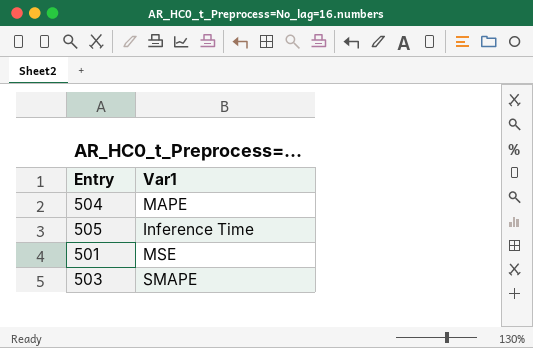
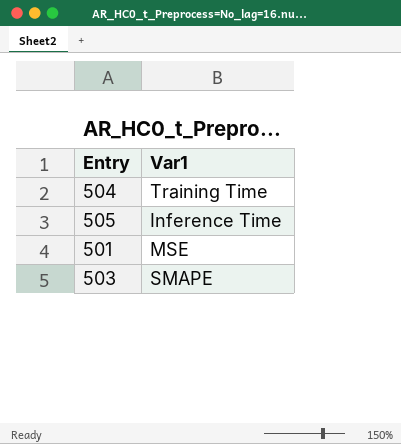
504 | Var1: MAPE -> Training Time

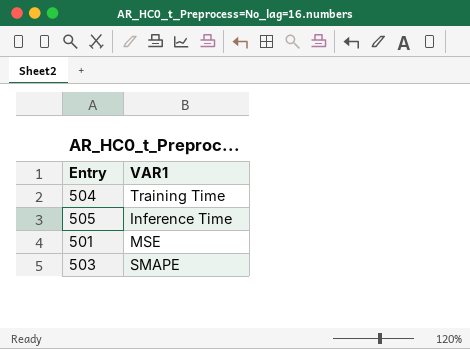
column name: Var1 -> VAR1

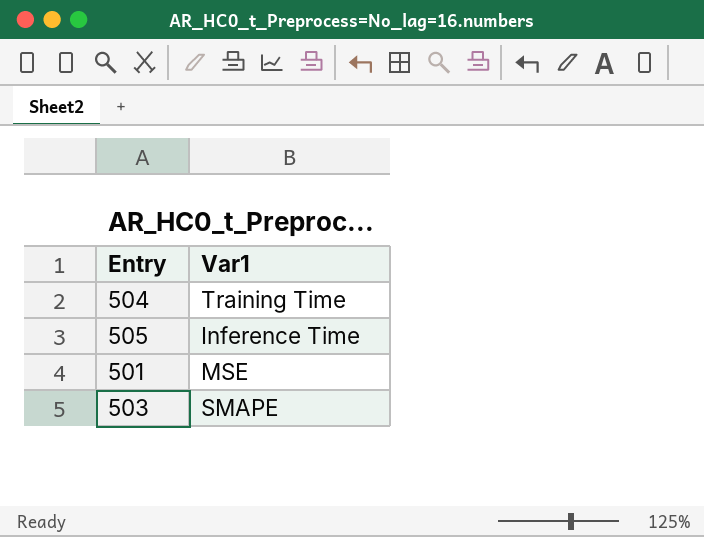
column name: VAR1 -> Var1

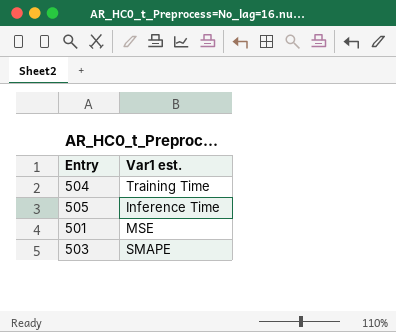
column name: Var1 -> Var1 est.

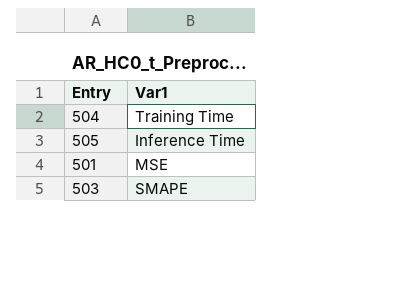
column name: Var1 est. -> Var1

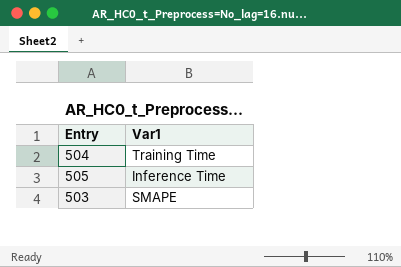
row 501: MSE -> none

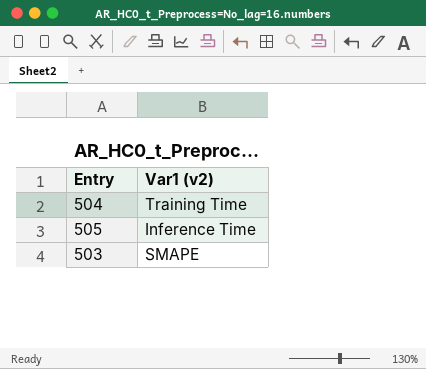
column name: Var1 -> Var1 (v2)

